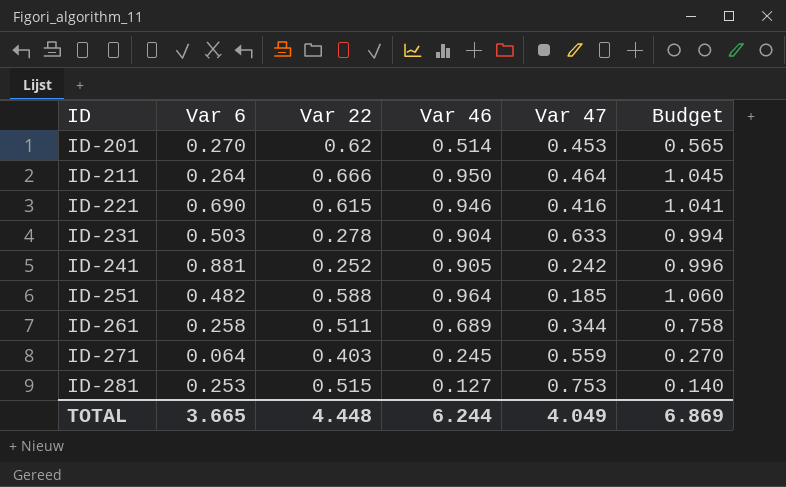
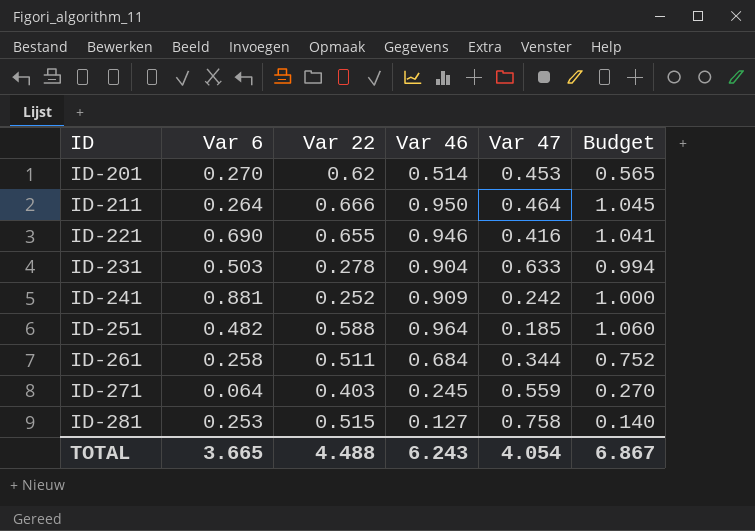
ID-221 | Var 22: 0.615 -> 0.655
ID-241 | Var 46: 0.905 -> 0.909
ID-241 | Budget: 0.996 -> 1.000
ID-261 | Var 46: 0.689 -> 0.684
ID-261 | Budget: 0.758 -> 0.752
ID-281 | Var 47: 0.753 -> 0.758
TOTAL | Var 22: 4.448 -> 4.488
TOTAL | Var 46: 6.244 -> 6.243
TOTAL | Var 47: 4.049 -> 4.054
TOTAL | Budget: 6.869 -> 6.867

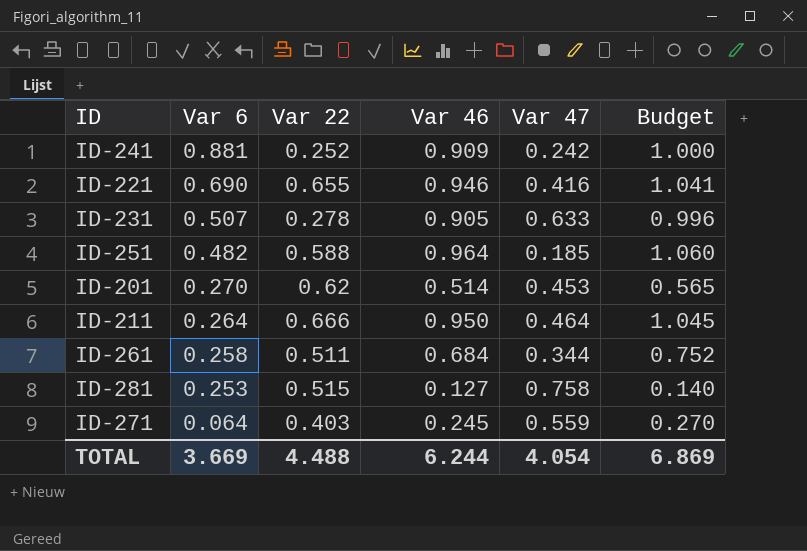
row order: ID ascending -> Var 6 descending
ID-231 | Var 6: 0.503 -> 0.507
ID-231 | Var 46: 0.904 -> 0.905
ID-231 | Budget: 0.994 -> 0.996
TOTAL | Var 6: 3.665 -> 3.669
TOTAL | Var 46: 6.243 -> 6.244
TOTAL | Budget: 6.867 -> 6.869

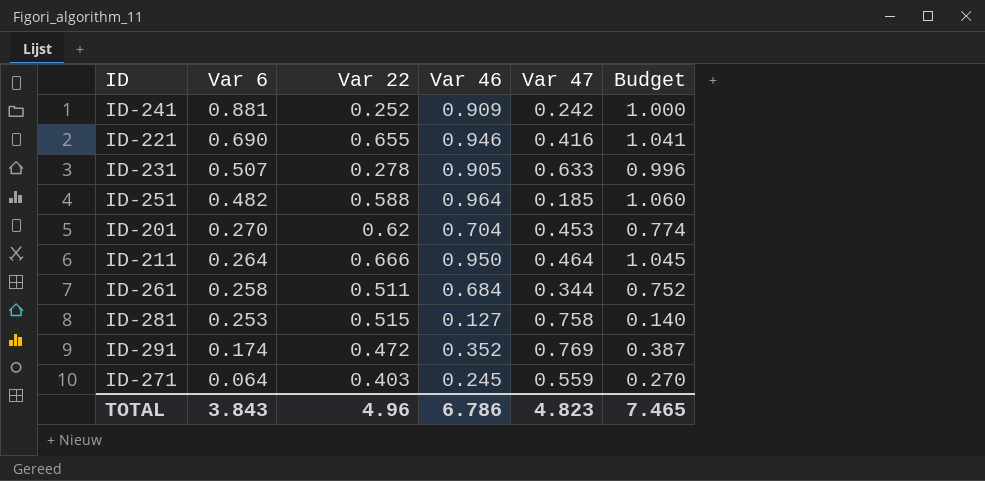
ID-201 | Var 46: 0.514 -> 0.704
ID-201 | Budget: 0.565 -> 0.774
row ID-291: none -> 0.174 | 0.472 | 0.352 | 0.769 | 0.387
TOTAL | Var 6: 3.669 -> 3.843
TOTAL | Var 22: 4.488 -> 4.96
TOTAL | Var 46: 6.244 -> 6.786
TOTAL | Var 47: 4.054 -> 4.823
TOTAL | Budget: 6.869 -> 7.465

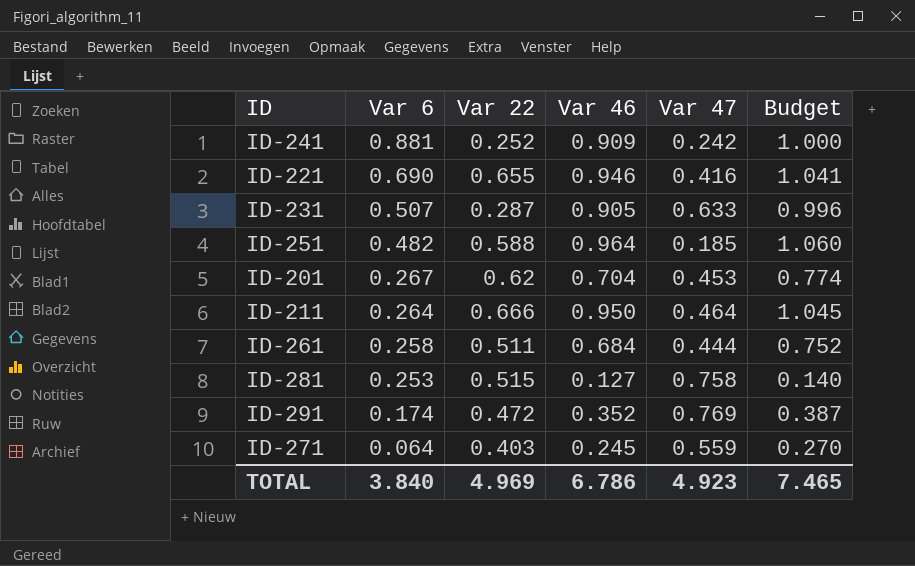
ID-231 | Var 22: 0.278 -> 0.287
ID-201 | Var 6: 0.270 -> 0.267
ID-261 | Var 47: 0.344 -> 0.444
TOTAL | Var 6: 3.843 -> 3.840
TOTAL | Var 22: 4.96 -> 4.969
TOTAL | Var 47: 4.823 -> 4.923

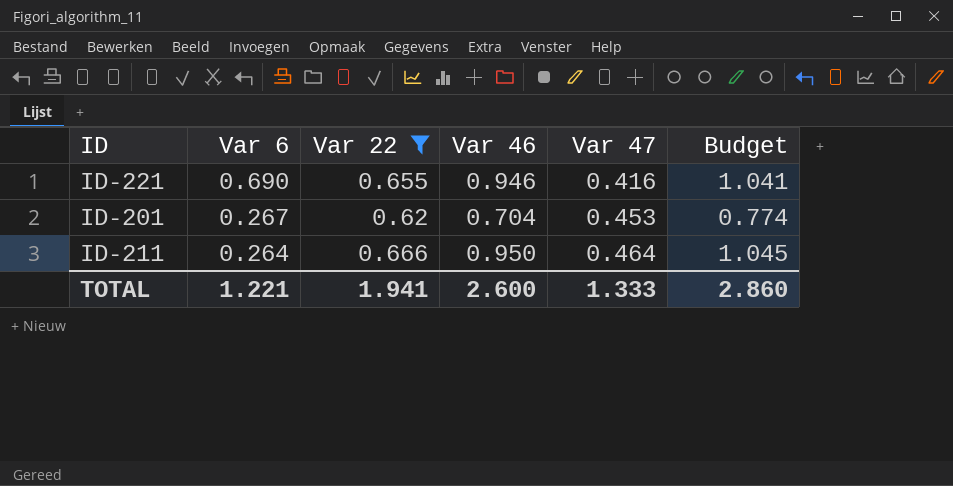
filter: none -> Var 22 >= 0.62
TOTAL | Var 6: 3.840 -> 1.221
TOTAL | Var 22: 4.969 -> 1.941
TOTAL | Var 46: 6.786 -> 2.600
TOTAL | Var 47: 4.923 -> 1.333
TOTAL | Budget: 7.465 -> 2.860

